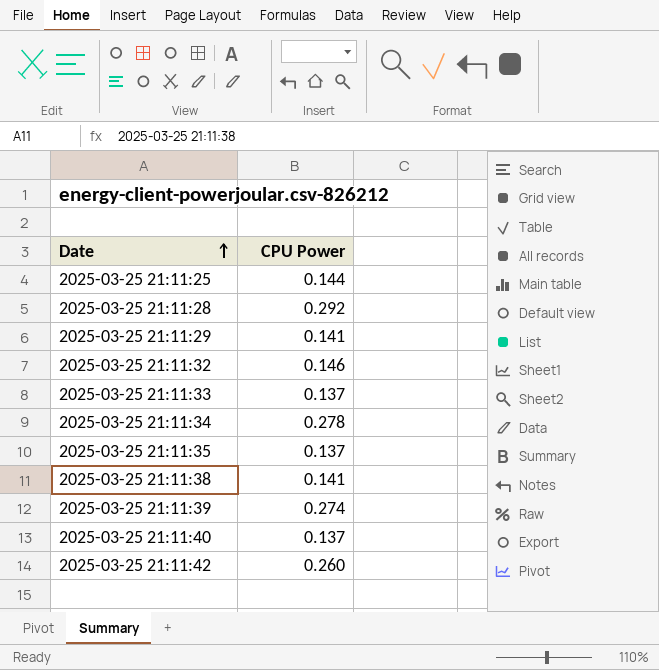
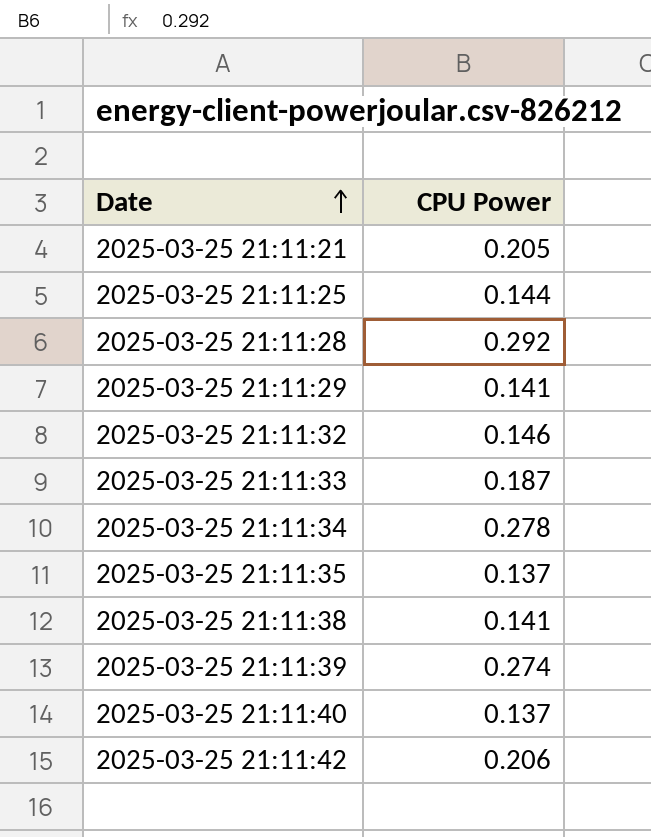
row 2025-03-25 21:11:21: none -> 0.205
2025-03-25 21:11:33 | CPU Power: 0.137 -> 0.187
2025-03-25 21:11:42 | CPU Power: 0.260 -> 0.206

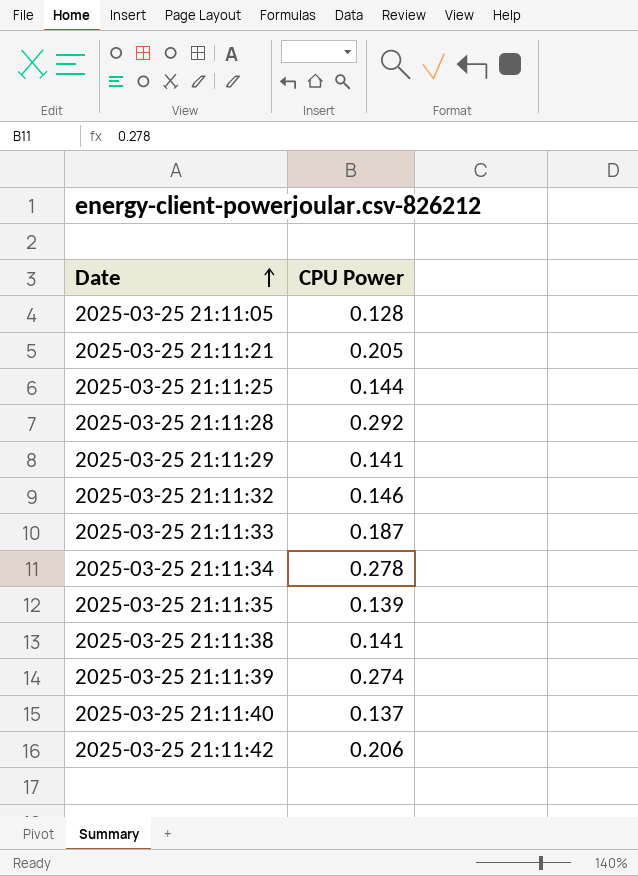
row 2025-03-25 21:11:05: none -> 0.128
2025-03-25 21:11:35 | CPU Power: 0.137 -> 0.139

